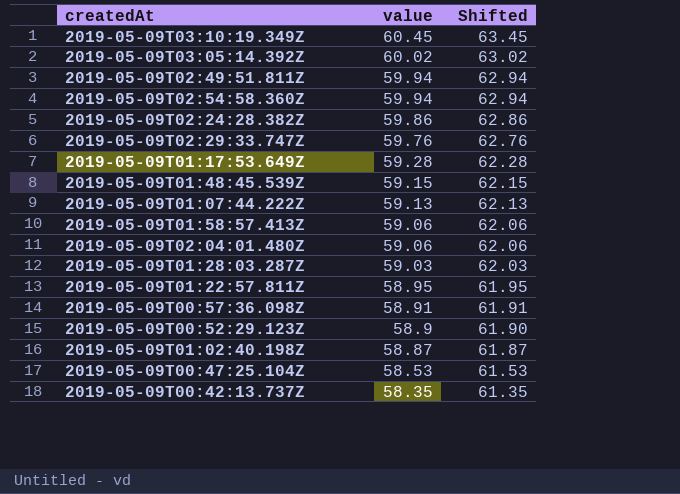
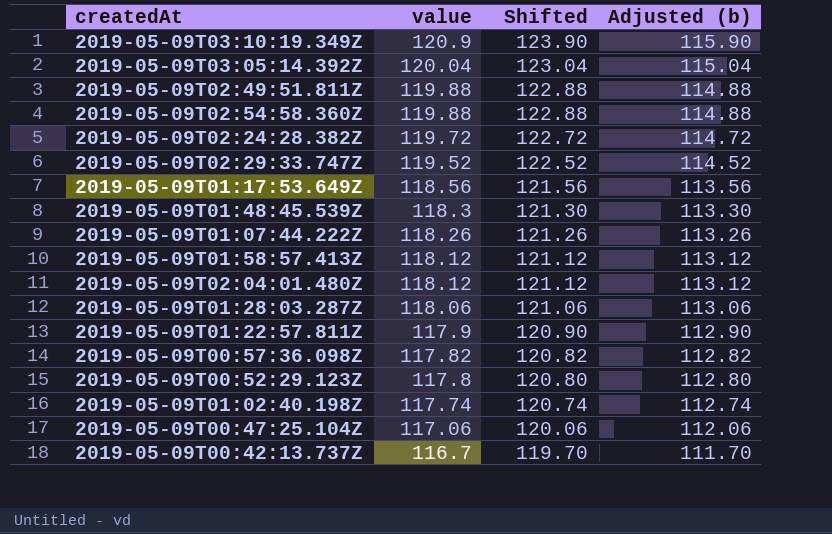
column Adjusted (b) | formula: none -> [value] - 5
2019-05-09T03:10:19.349Z | value: 60.45 -> 120.9
2019-05-09T03:10:19.349Z | Shifted: 63.45 -> 123.90
2019-05-09T03:05:14.392Z | value: 60.02 -> 120.04
2019-05-09T03:05:14.392Z | Shifted: 63.02 -> 123.04
2019-05-09T02:49:51.811Z | value: 59.94 -> 119.88
2019-05-09T02:49:51.811Z | Shifted: 62.94 -> 122.88
2019-05-09T02:54:58.360Z | value: 59.94 -> 119.88
2019-05-09T02:54:58.360Z | Shifted: 62.94 -> 122.88
2019-05-09T02:24:28.382Z | value: 59.86 -> 119.72
2019-05-09T02:24:28.382Z | Shifted: 62.86 -> 122.72
2019-05-09T02:29:33.747Z | value: 59.76 -> 119.52
2019-05-09T02:29:33.747Z | Shifted: 62.76 -> 122.52
2019-05-09T01:17:53.649Z | value: 59.28 -> 118.56
2019-05-09T01:17:53.649Z | Shifted: 62.28 -> 121.56
2019-05-09T01:48:45.539Z | value: 59.15 -> 118.3
2019-05-09T01:48:45.539Z | Shifted: 62.15 -> 121.30
2019-05-09T01:07:44.222Z | value: 59.13 -> 118.26
2019-05-09T01:07:44.222Z | Shifted: 62.13 -> 121.26
2019-05-09T01:58:57.413Z | value: 59.06 -> 118.12
2019-05-09T01:58:57.413Z | Shifted: 62.06 -> 121.12
2019-05-09T02:04:01.480Z | value: 59.06 -> 118.12
2019-05-09T02:04:01.480Z | Shifted: 62.06 -> 121.12
2019-05-09T01:28:03.287Z | value: 59.03 -> 118.06
2019-05-09T01:28:03.287Z | Shifted: 62.03 -> 121.06
2019-05-09T01:22:57.811Z | value: 58.95 -> 117.9
2019-05-09T01:22:57.811Z | Shifted: 61.95 -> 120.90
2019-05-09T00:57:36.098Z | value: 58.91 -> 117.82
2019-05-09T00:57:36.098Z | Shifted: 61.91 -> 120.82
2019-05-09T00:52:29.123Z | value: 58.9 -> 117.8
2019-05-09T00:52:29.123Z | Shifted: 61.90 -> 120.80
2019-05-09T01:02:40.198Z | value: 58.87 -> 117.74
2019-05-09T01:02:40.198Z | Shifted: 61.87 -> 120.74
2019-05-09T00:47:25.104Z | value: 58.53 -> 117.06
2019-05-09T00:47:25.104Z | Shifted: 61.53 -> 120.06
2019-05-09T00:42:13.737Z | value: 58.35 -> 116.7
2019-05-09T00:42:13.737Z | Shifted: 61.35 -> 119.70

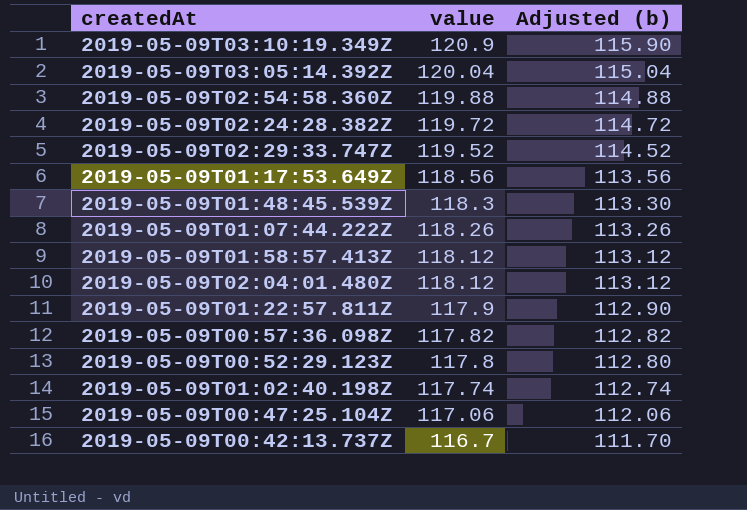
column Shifted | formula: [value] + 3 -> none
row 2019-05-09T02:49:51.811Z: 119.88 | 122.88 | 114.88 -> none
row 2019-05-09T01:28:03.287Z: 118.06 | 121.06 | 113.06 -> none

